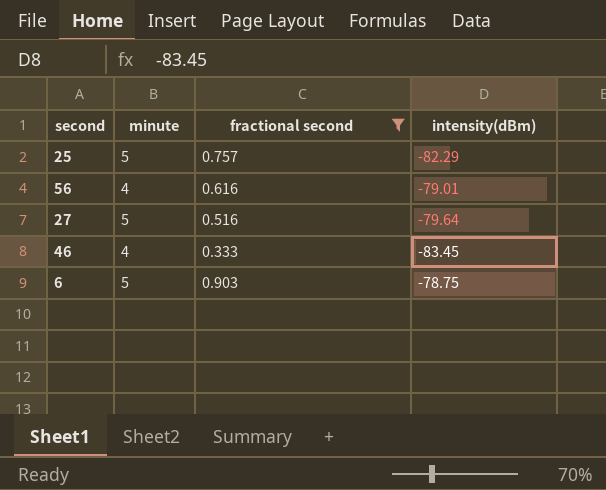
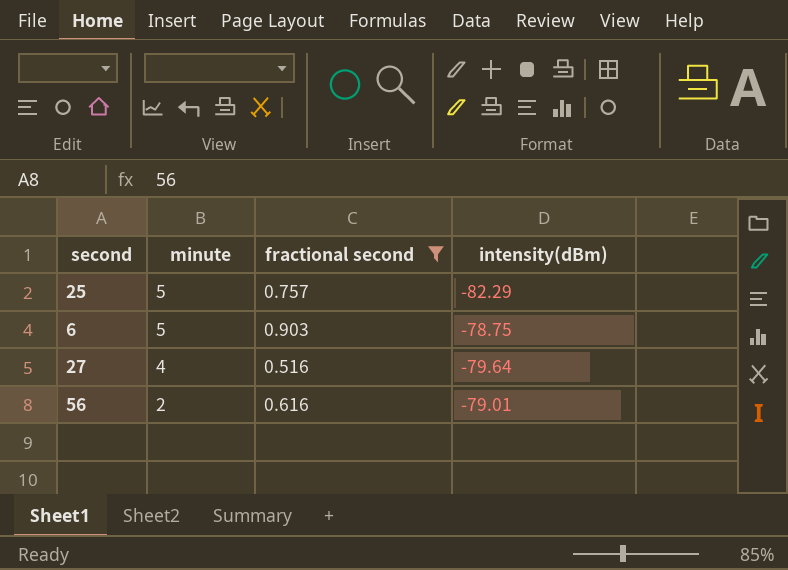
row order: none -> minute descending
row 46: 4 | 0.333 | -83.45 -> none
27 | minute: 5 -> 4
56 | minute: 4 -> 2

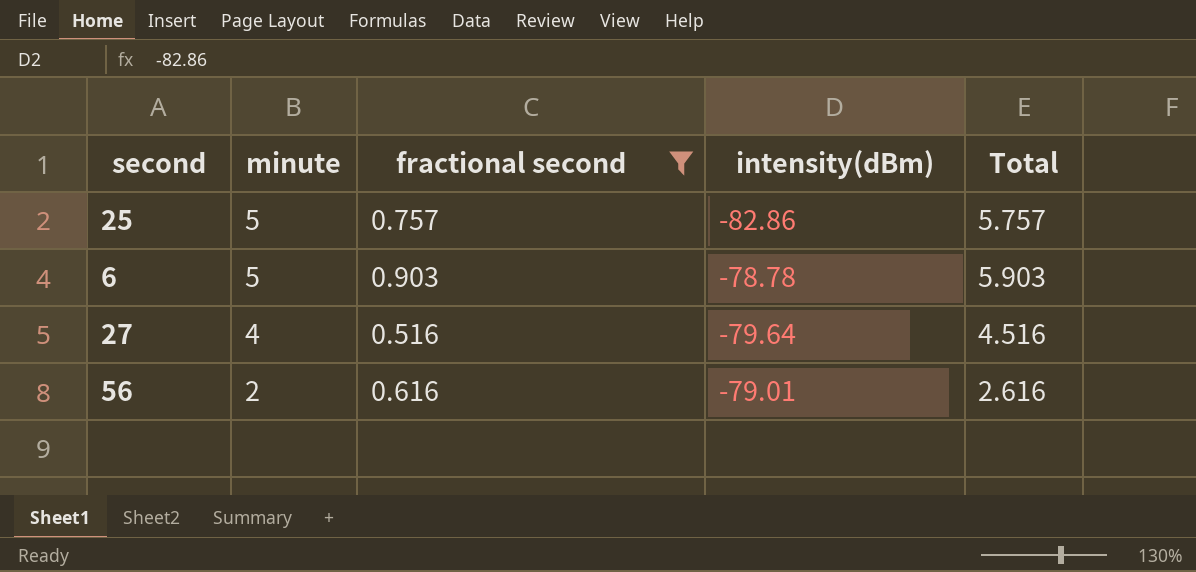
column Total | formula: none -> [minute] + [fractional second]
25 | intensity(dBm): -82.29 -> -82.86
6 | intensity(dBm): -78.75 -> -78.78

